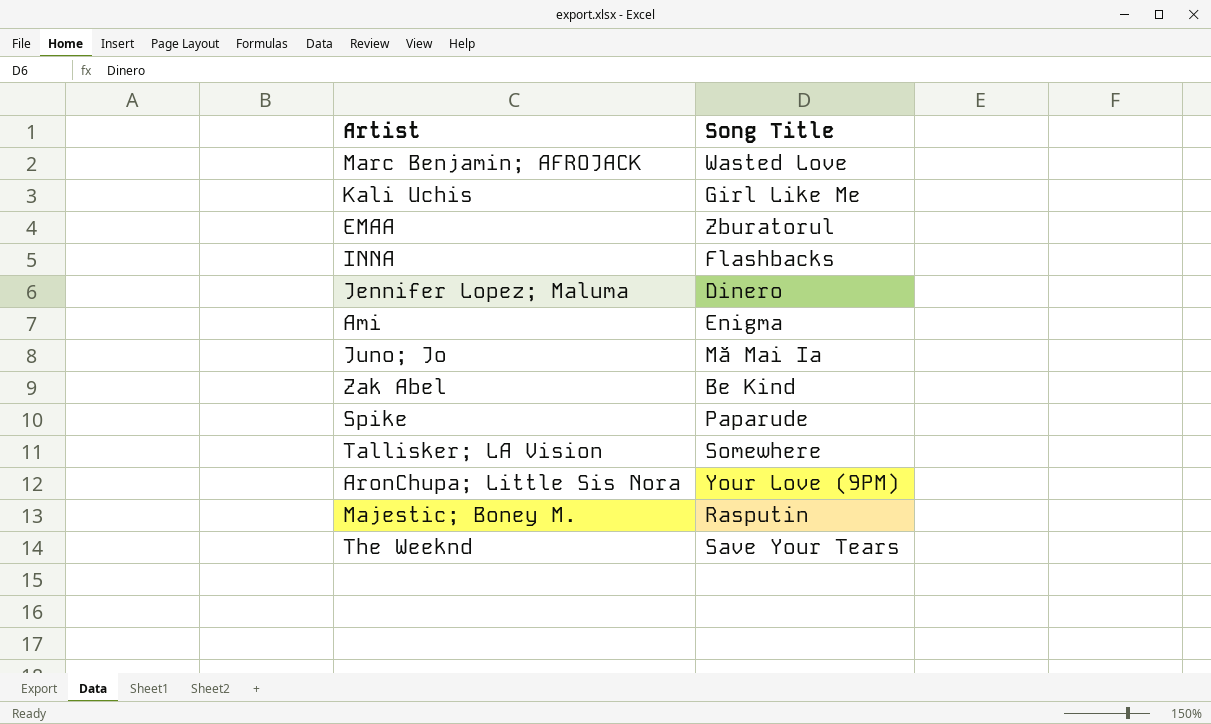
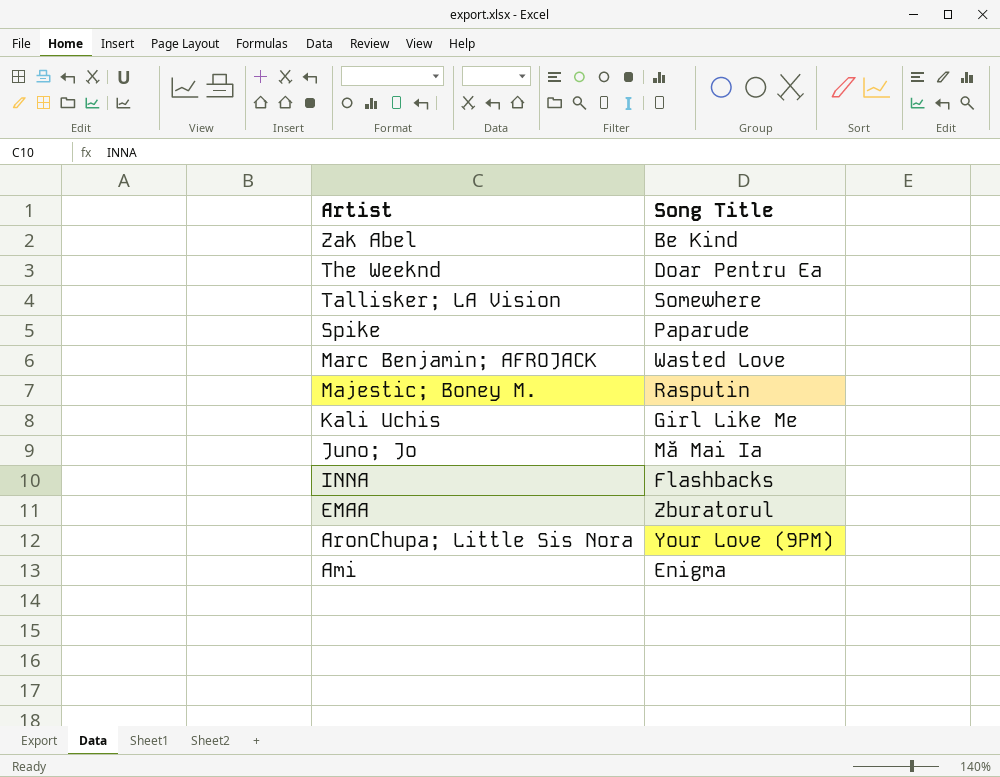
row order: none -> Artist descending
row Jennifer Lopez; Maluma: Dinero -> none
The Weeknd | Song Title: Save Your Tears -> Doar Pentru Ea

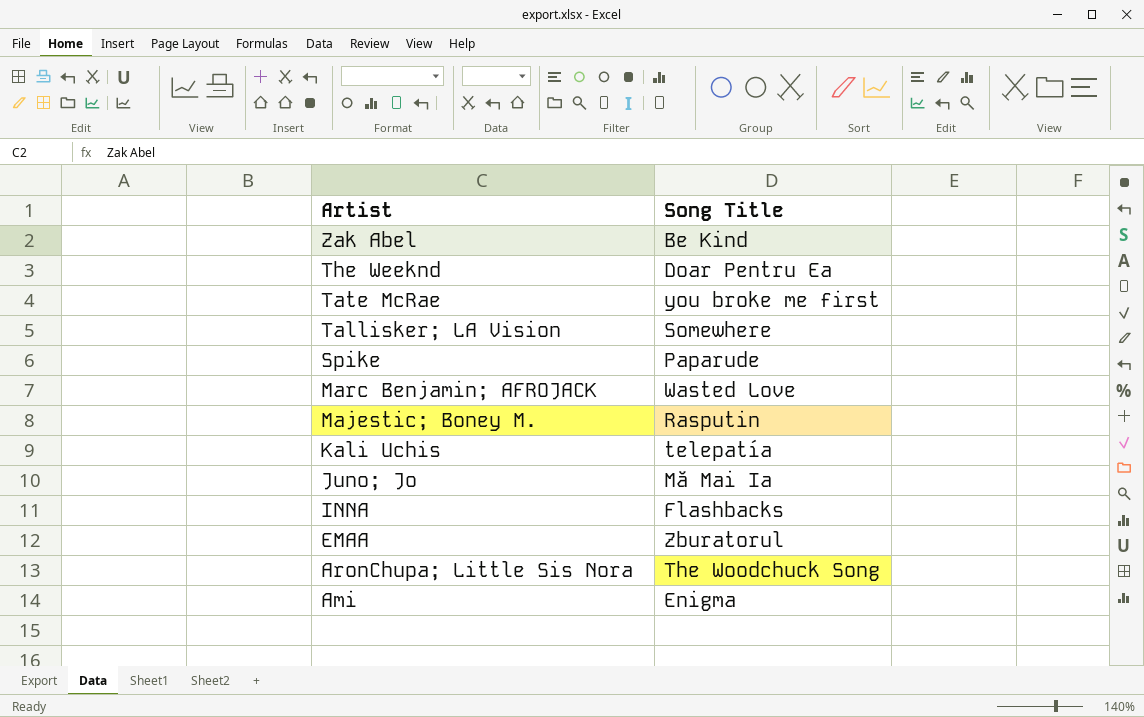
row Tate McRae: none -> you broke me first
Kali Uchis | Song Title: Girl Like Me -> telepatía
AronChupa; Little Sis Nora | Song Title: Your Love (9PM) -> The Woodchuck Song

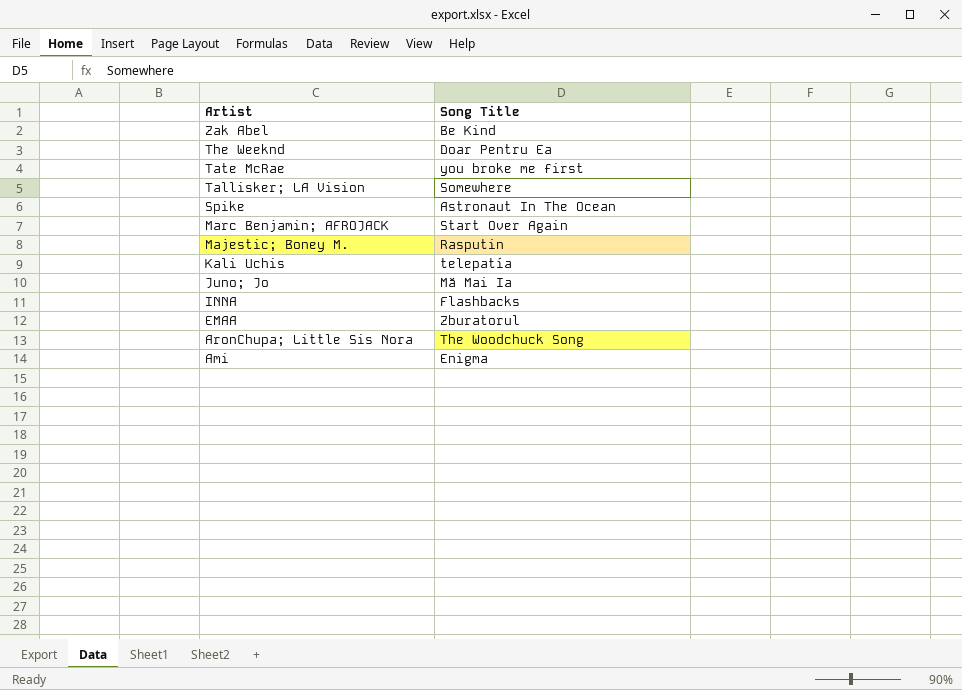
Spike | Song Title: Paparude -> Astronaut In The Ocean
Marc Benjamin; AFROJACK | Song Title: Wasted Love -> Start Over Again

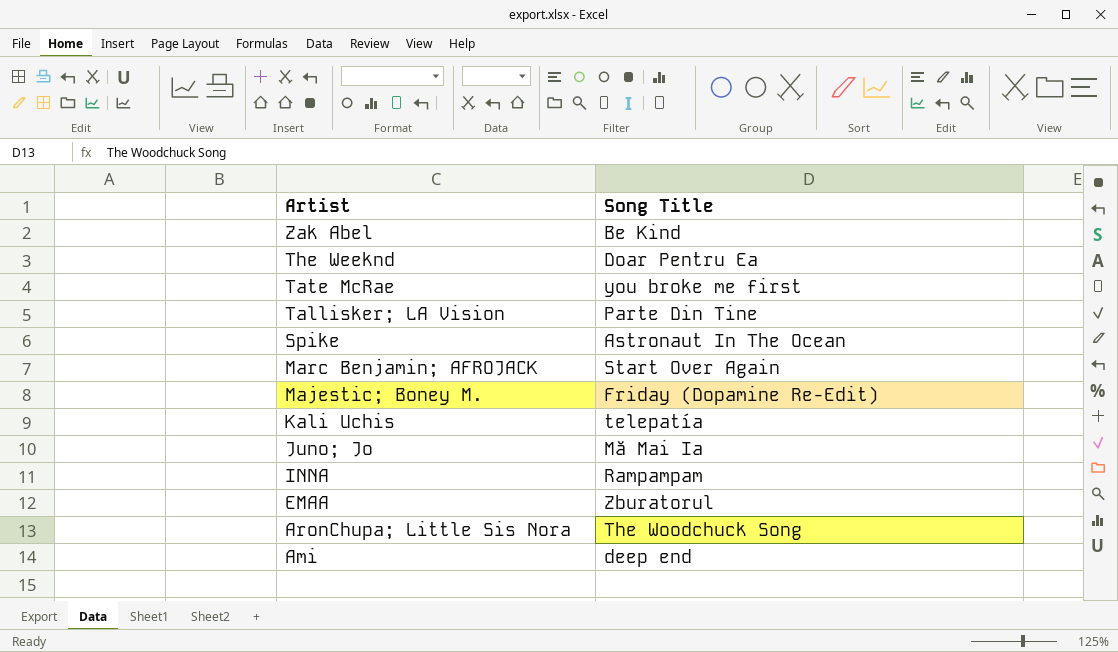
Tallisker; LA Vision | Song Title: Somewhere -> Parte Din Tine
Majestic; Boney M. | Song Title: Rasputin -> Friday (Dopamine Re-Edit)
INNA | Song Title: Flashbacks -> Rampampam
Ami | Song Title: Enigma -> deep end

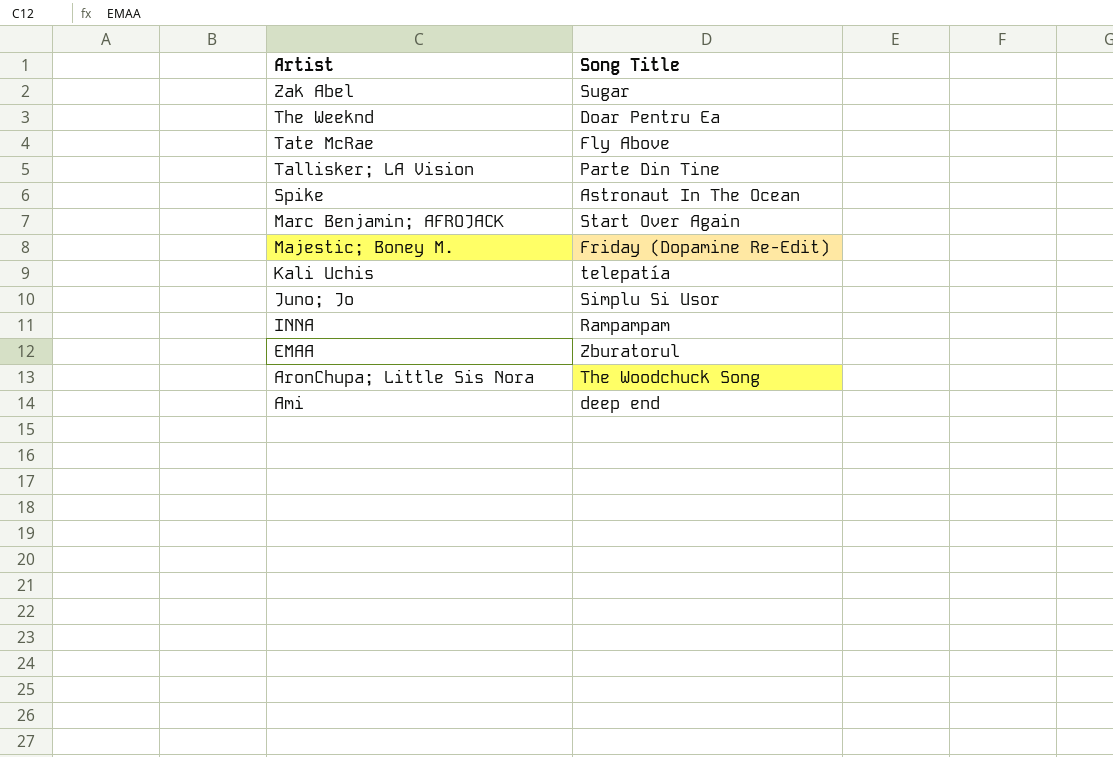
Zak Abel | Song Title: Be Kind -> Sugar
Tate McRae | Song Title: you broke me first -> Fly Above
Juno; Jo | Song Title: Mă Mai Ia -> Simplu Si Usor

